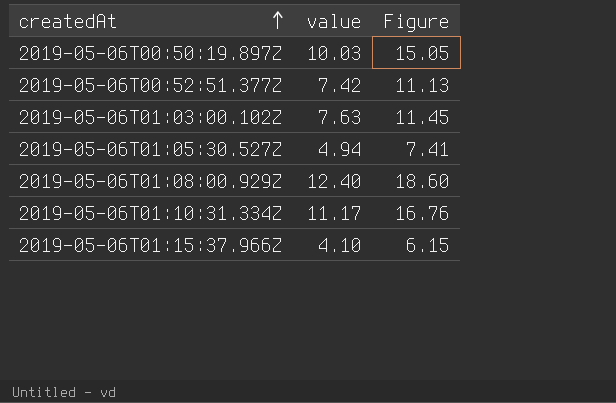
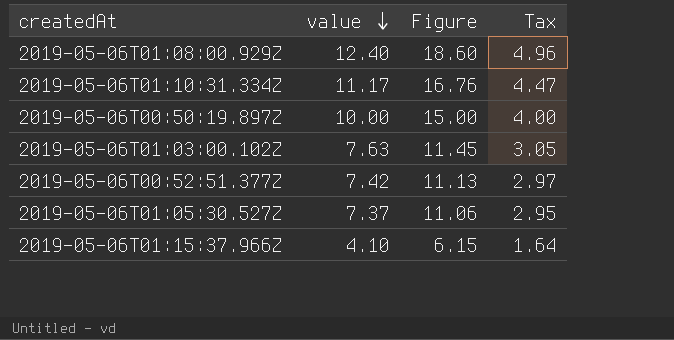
row order: createdAt ascending -> value descending
column Tax | formula: none -> [value] * 0.4
2019-05-06T00:50:19.897Z | value: 10.03 -> 10.00
2019-05-06T00:50:19.897Z | Figure: 15.05 -> 15.00
2019-05-06T01:05:30.527Z | value: 4.94 -> 7.37
2019-05-06T01:05:30.527Z | Figure: 7.41 -> 11.06

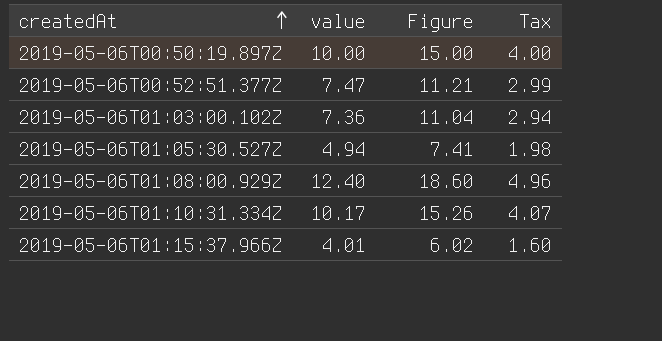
row order: value descending -> createdAt ascending
2019-05-06T00:52:51.377Z | value: 7.42 -> 7.47
2019-05-06T00:52:51.377Z | Figure: 11.13 -> 11.21
2019-05-06T00:52:51.377Z | Tax: 2.97 -> 2.99
2019-05-06T01:03:00.102Z | value: 7.63 -> 7.36
2019-05-06T01:03:00.102Z | Figure: 11.45 -> 11.04
2019-05-06T01:03:00.102Z | Tax: 3.05 -> 2.94
2019-05-06T01:05:30.527Z | value: 7.37 -> 4.94
2019-05-06T01:05:30.527Z | Figure: 11.06 -> 7.41
2019-05-06T01:05:30.527Z | Tax: 2.95 -> 1.98
2019-05-06T01:10:31.334Z | value: 11.17 -> 10.17
2019-05-06T01:10:31.334Z | Figure: 16.76 -> 15.26
2019-05-06T01:10:31.334Z | Tax: 4.47 -> 4.07
2019-05-06T01:15:37.966Z | value: 4.10 -> 4.01
2019-05-06T01:15:37.966Z | Figure: 6.15 -> 6.02
2019-05-06T01:15:37.966Z | Tax: 1.64 -> 1.60

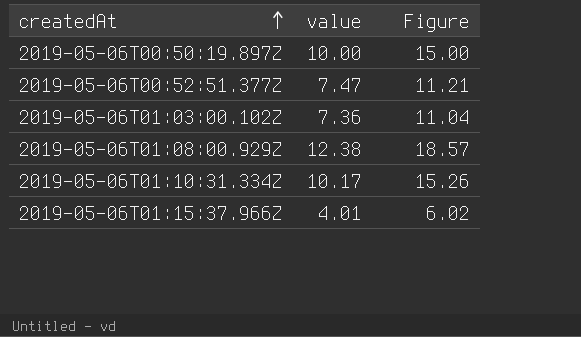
column Tax | formula: [value] * 0.4 -> none
row 2019-05-06T01:05:30.527Z: 4.94 | 7.41 | 1.98 -> none
2019-05-06T01:08:00.929Z | value: 12.40 -> 12.38
2019-05-06T01:08:00.929Z | Figure: 18.60 -> 18.57

